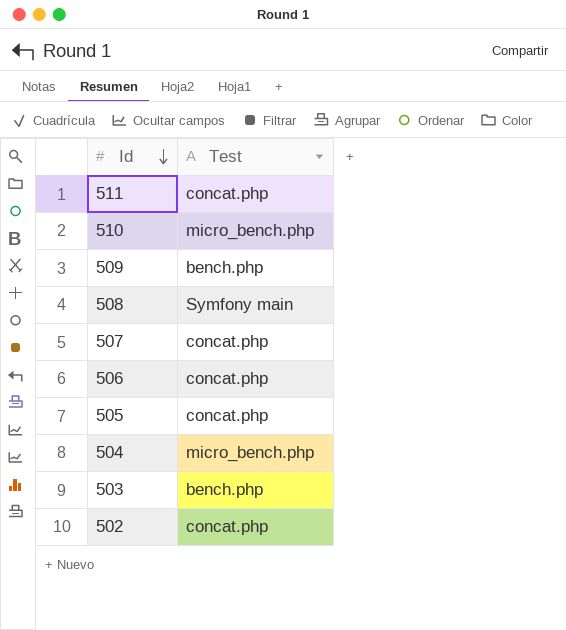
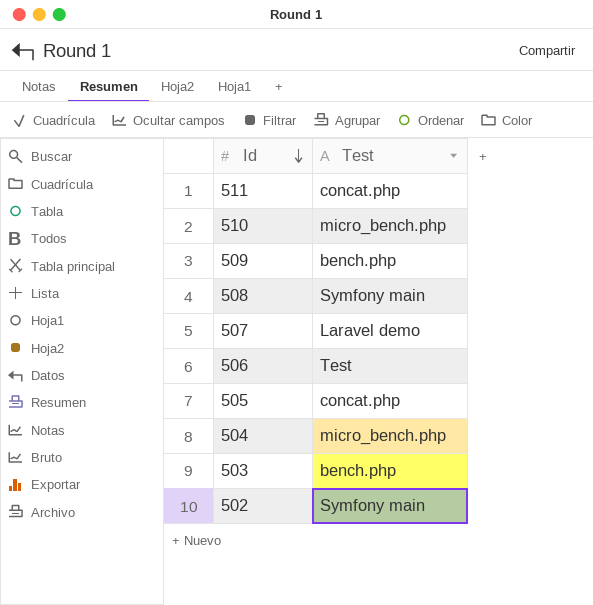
507 | Test: concat.php -> Laravel demo
506 | Test: concat.php -> Test
502 | Test: concat.php -> Symfony main

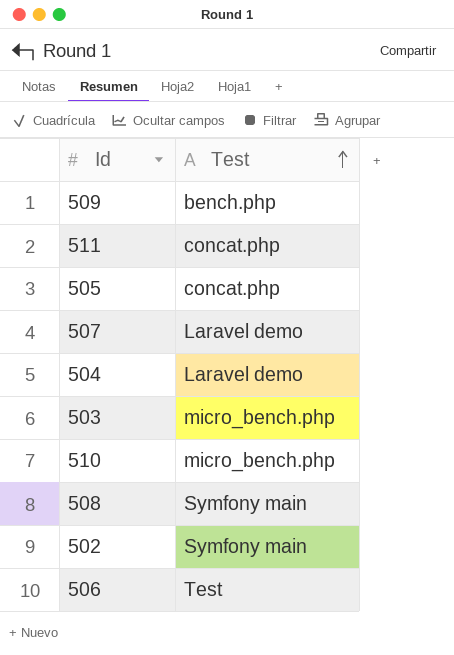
row order: Id descending -> Test ascending
504 | Test: micro_bench.php -> Laravel demo
503 | Test: bench.php -> micro_bench.php

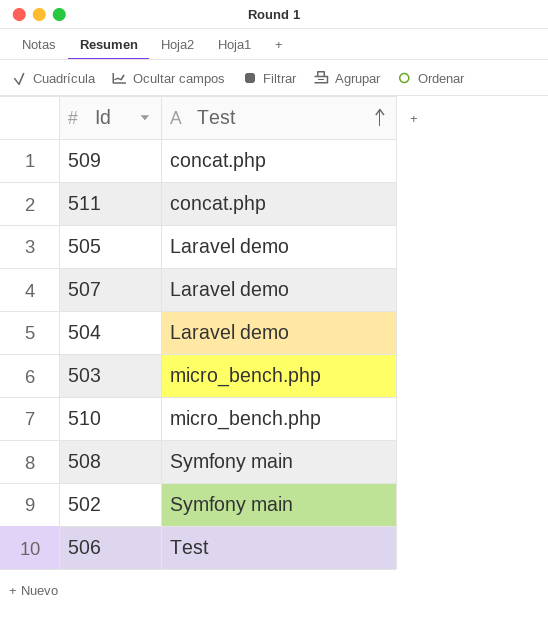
509 | Test: bench.php -> concat.php
505 | Test: concat.php -> Laravel demo

